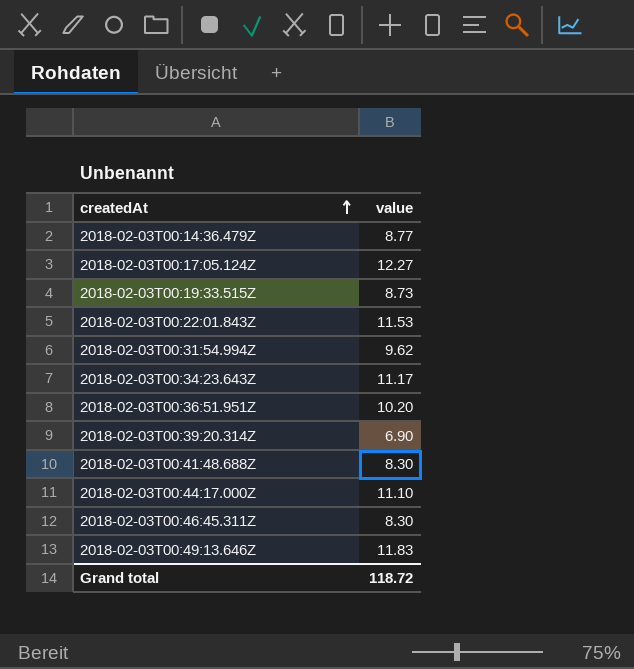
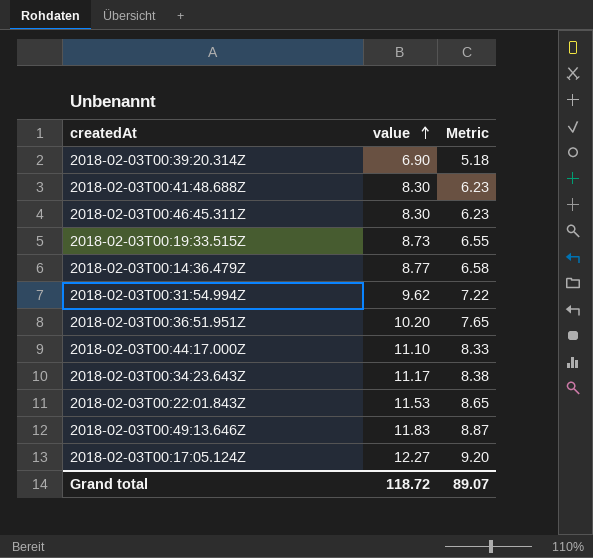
row order: createdAt ascending -> value ascending
column Metric | formula: none -> [value] * 0.75

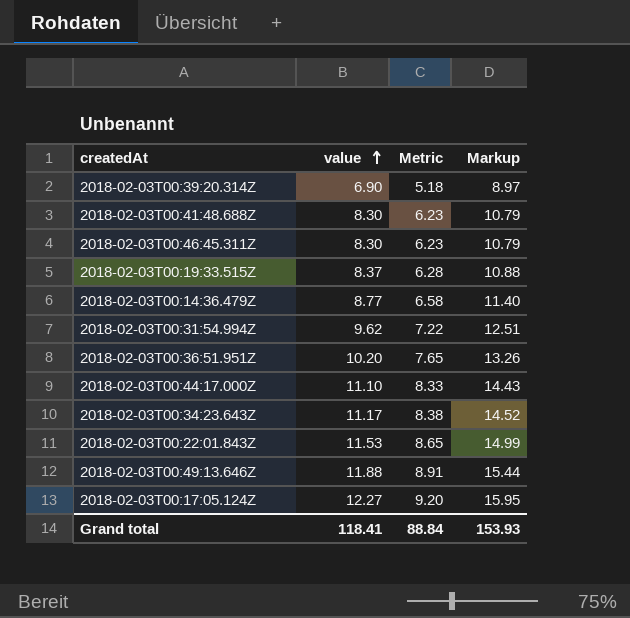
column Markup | formula: none -> [value] * 1.3
2018-02-03T00:19:33.515Z | value: 8.73 -> 8.37
2018-02-03T00:19:33.515Z | Metric: 6.55 -> 6.28
2018-02-03T00:49:13.646Z | value: 11.83 -> 11.88
2018-02-03T00:49:13.646Z | Metric: 8.87 -> 8.91
Grand total | value: 118.72 -> 118.41
Grand total | Metric: 89.07 -> 88.84

